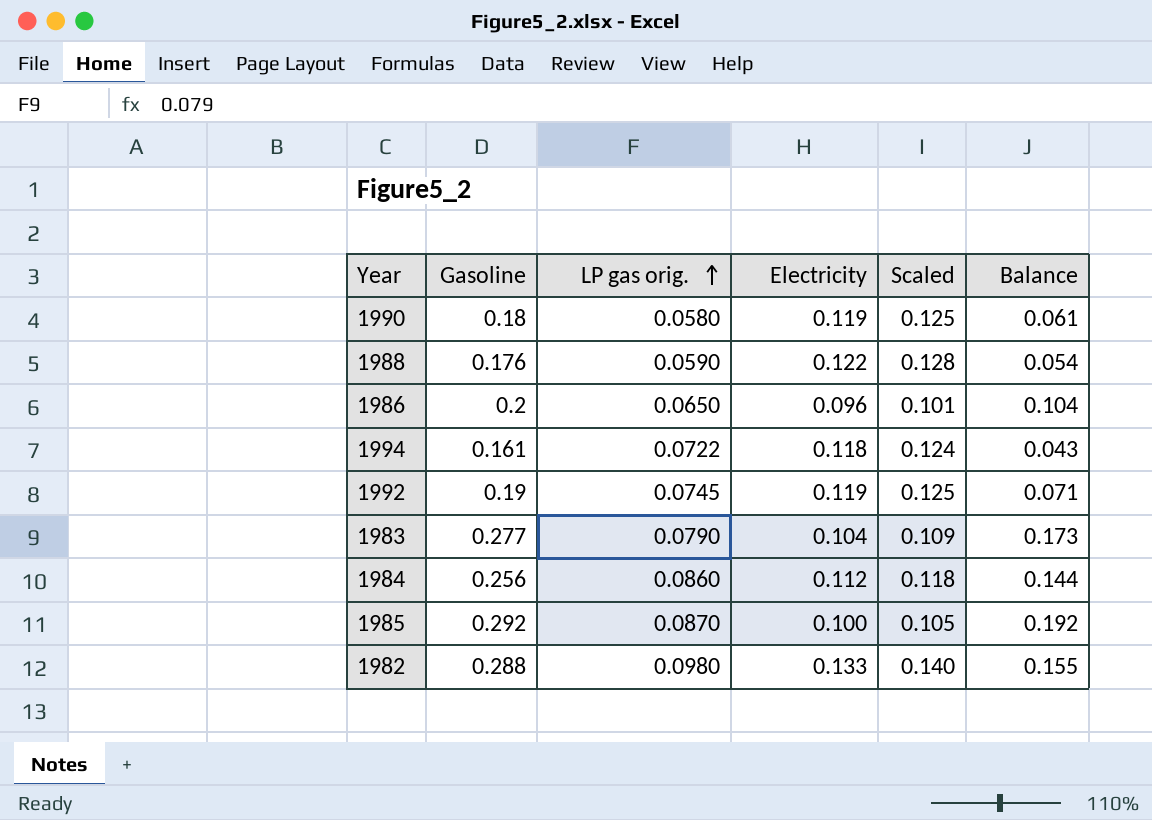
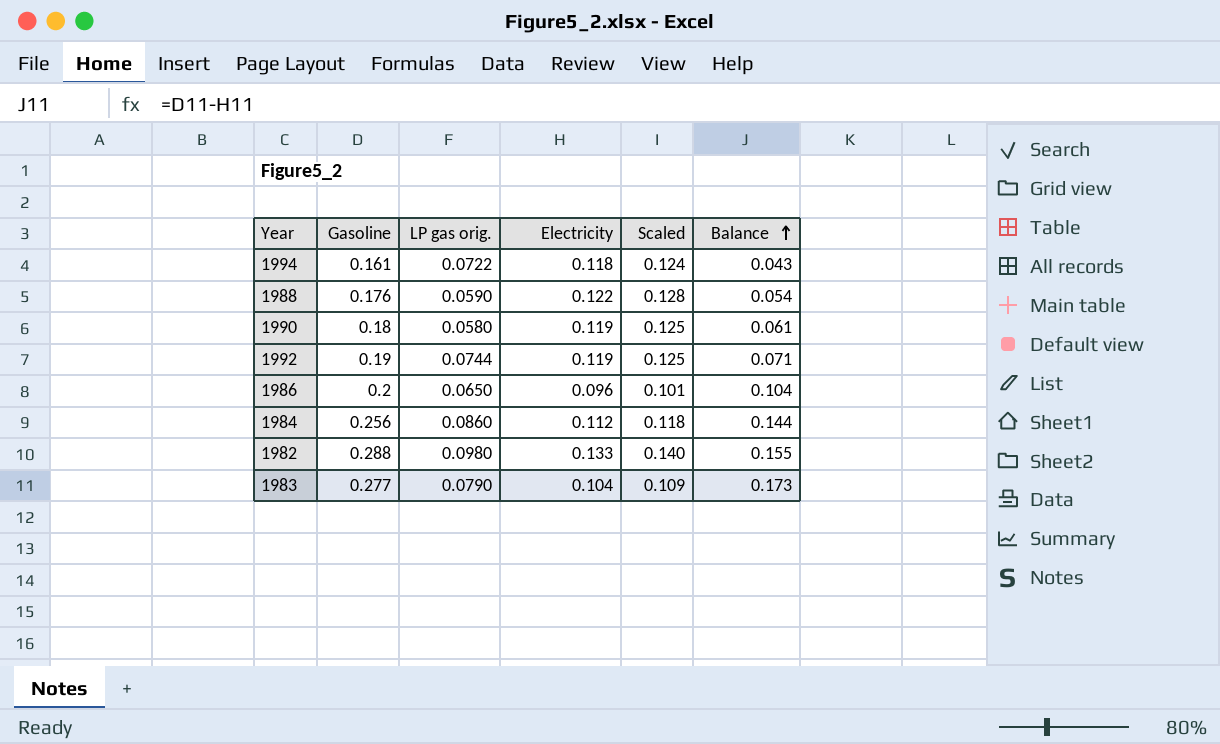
row order: LP gas orig. ascending -> Balance ascending
row 1985: 0.292 | 0.0870 | 0.100 | 0.105 | 0.192 -> none
1992 | LP gas orig.: 0.0745 -> 0.0744

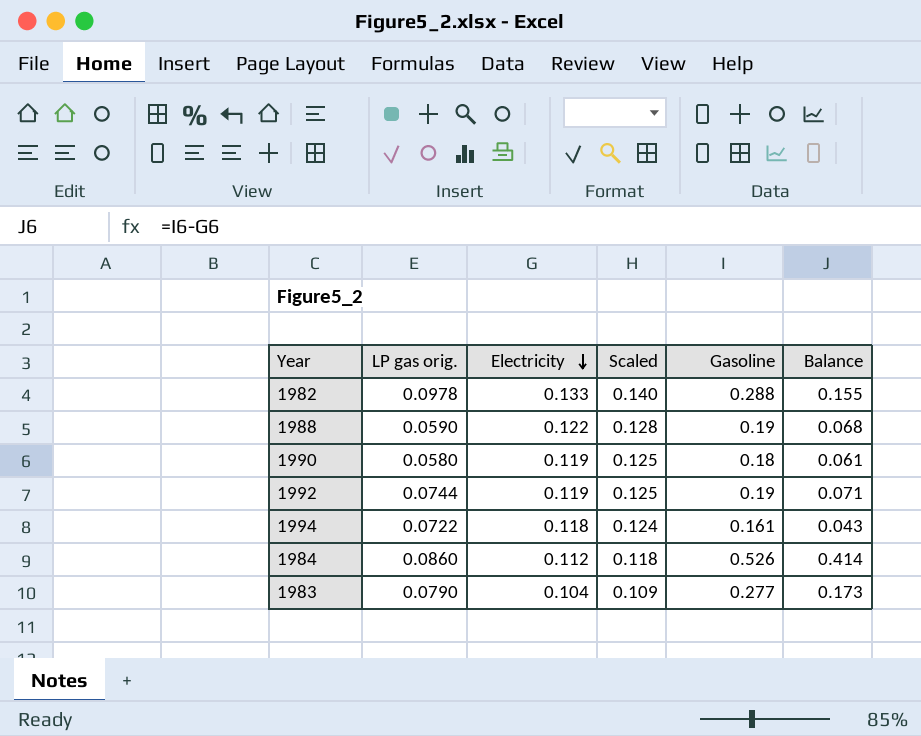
row order: Balance ascending -> Electricity descending
column Gasoline | position: 2 -> 5
row 1986: 0.2 | 0.0650 | 0.096 | 0.101 | 0.104 -> none
1982 | LP gas orig.: 0.0980 -> 0.0978
1988 | Gasoline: 0.176 -> 0.19
1988 | Balance: 0.054 -> 0.068
1984 | Gasoline: 0.256 -> 0.526
1984 | Balance: 0.144 -> 0.414

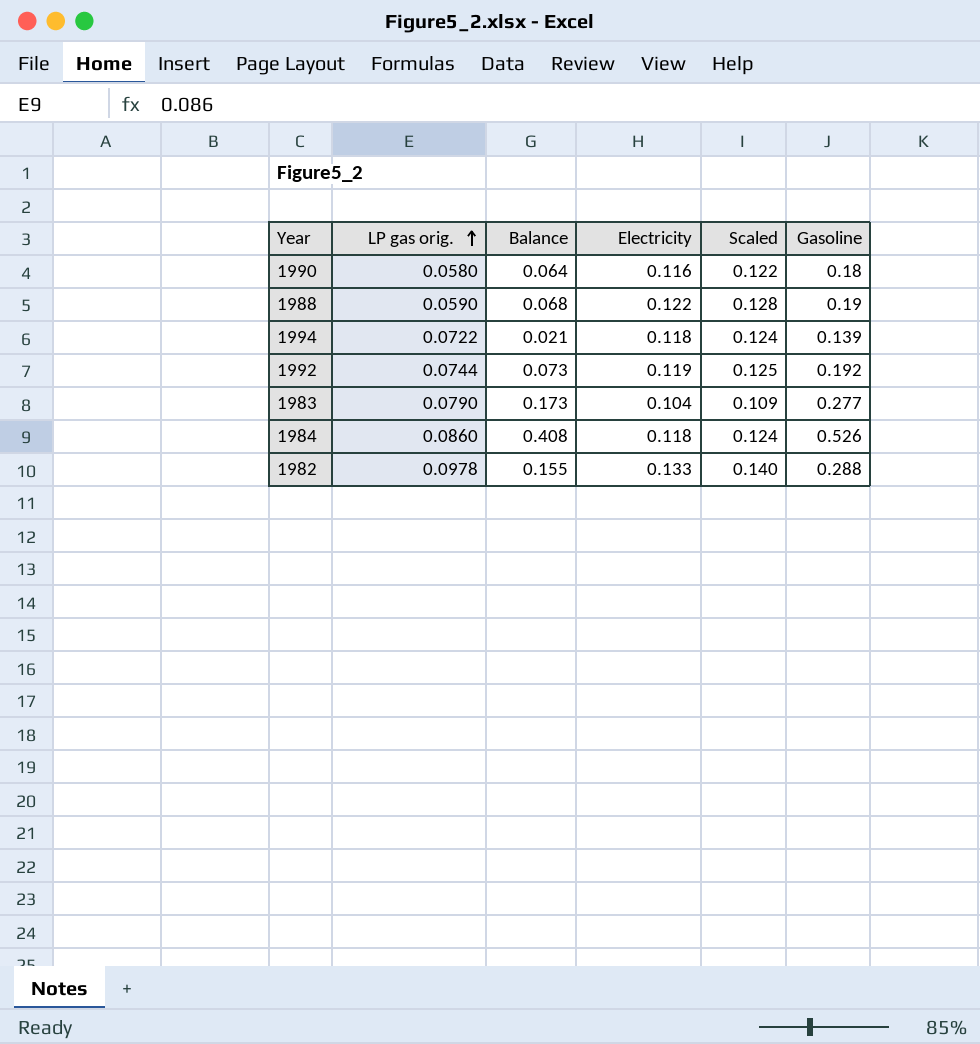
row order: Electricity descending -> LP gas orig. ascending
column Balance | position: 6 -> 3
1990 | Balance: 0.061 -> 0.064
1990 | Electricity: 0.119 -> 0.116
1990 | Scaled: 0.125 -> 0.122
1994 | Balance: 0.043 -> 0.021
1994 | Gasoline: 0.161 -> 0.139
1992 | Balance: 0.071 -> 0.073
1992 | Gasoline: 0.19 -> 0.192
1984 | Balance: 0.414 -> 0.408
1984 | Electricity: 0.112 -> 0.118
1984 | Scaled: 0.118 -> 0.124

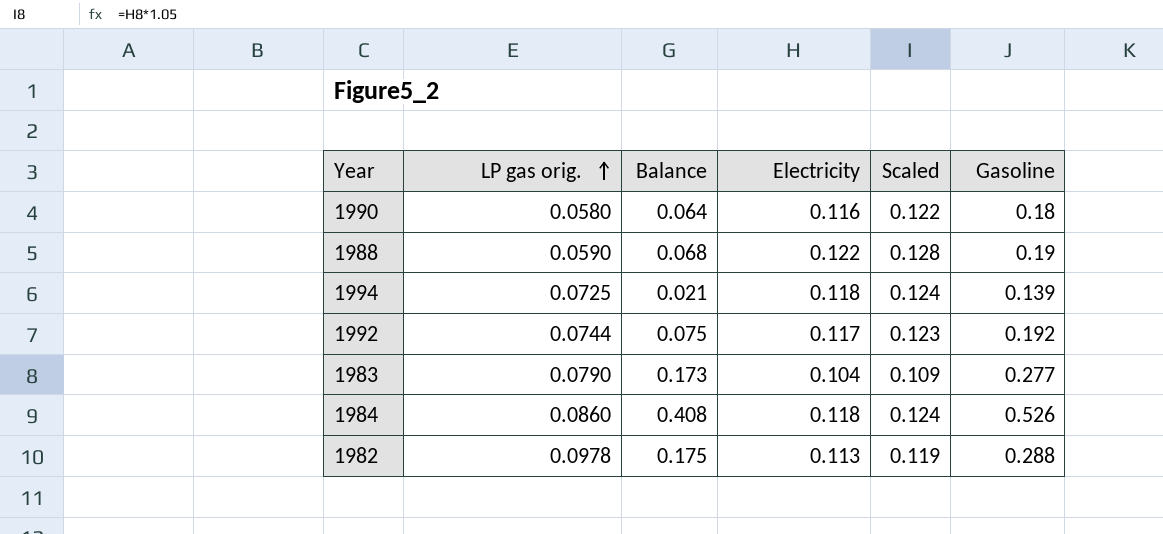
1994 | LP gas orig.: 0.0722 -> 0.0725
1992 | Balance: 0.073 -> 0.075
1992 | Electricity: 0.119 -> 0.117
1992 | Scaled: 0.125 -> 0.123
1982 | Balance: 0.155 -> 0.175
1982 | Electricity: 0.133 -> 0.113
1982 | Scaled: 0.140 -> 0.119

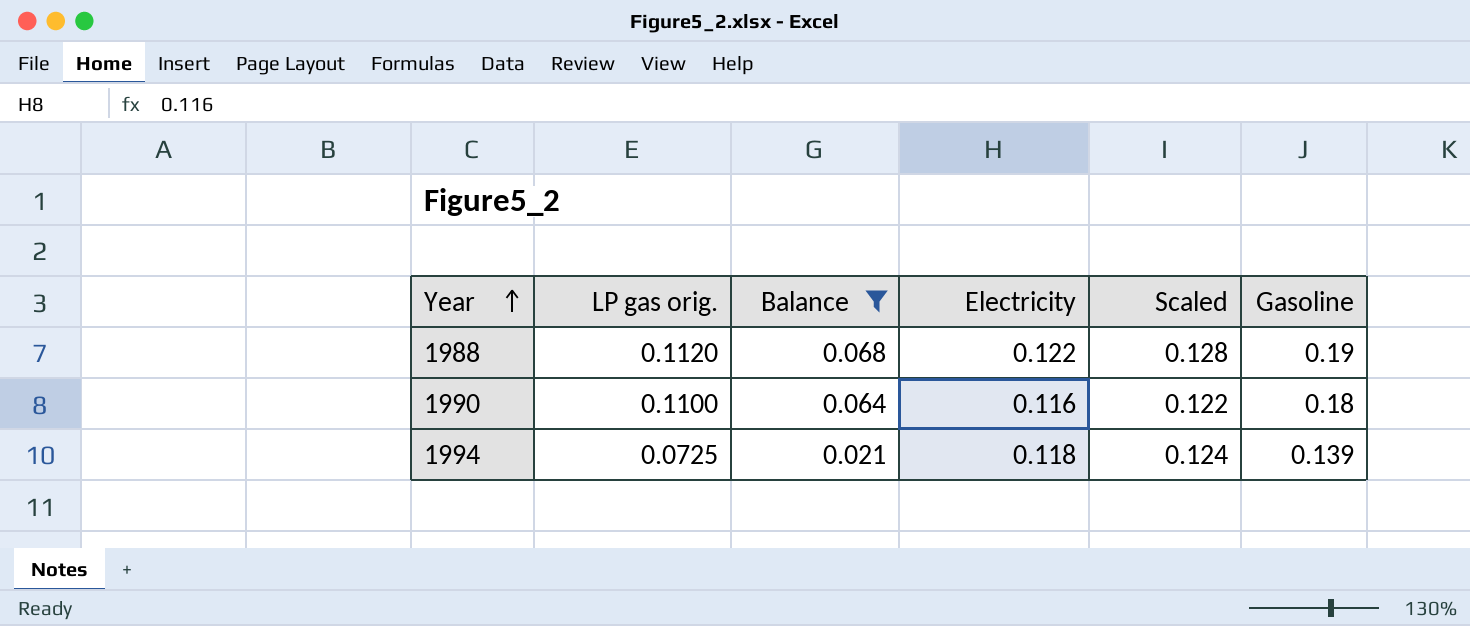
filter: none -> Balance <= 0.068
row order: LP gas orig. ascending -> Year ascending
1988 | LP gas orig.: 0.0590 -> 0.1120
1990 | LP gas orig.: 0.0580 -> 0.1100

